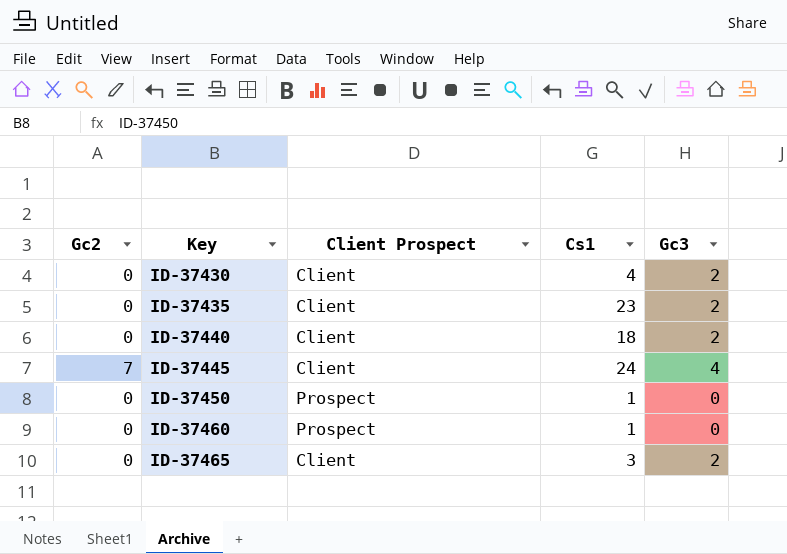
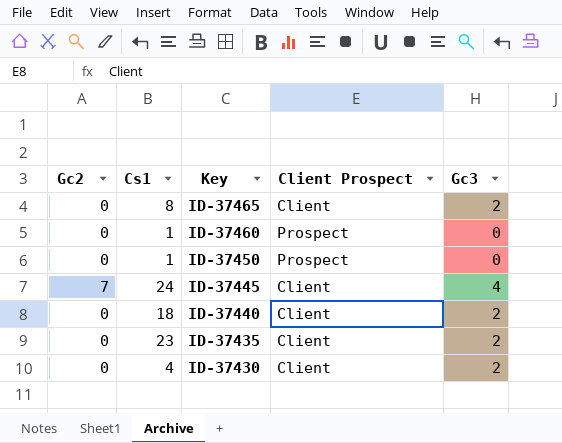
row order: Key ascending -> Key descending
column Cs1 | position: 4 -> 2
ID-37465 | Cs1: 3 -> 8

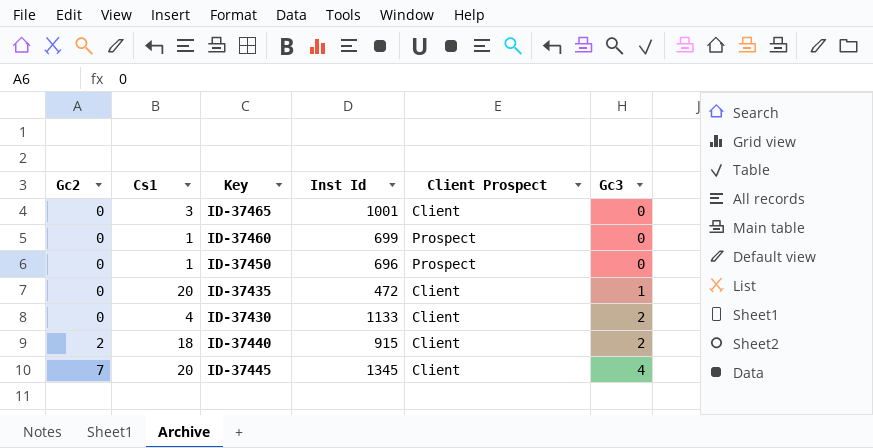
row order: Key descending -> Gc2 ascending
column Inst Id | position: none -> 4
ID-37465 | Cs1: 8 -> 3
ID-37465 | Gc3: 2 -> 0
ID-37435 | Cs1: 23 -> 20
ID-37435 | Gc3: 2 -> 1
ID-37440 | Gc2: 0 -> 2
ID-37445 | Cs1: 24 -> 20

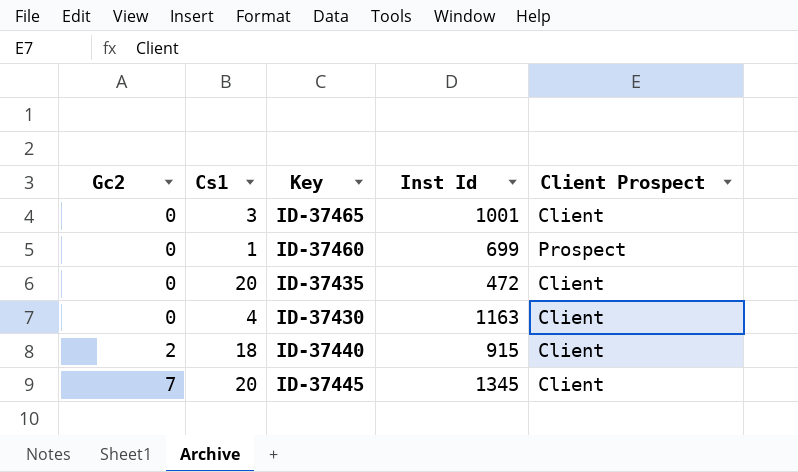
column Gc3 | position: 6 -> none
row ID-37450: 0 | 1 | 696 | Prospect | 0 -> none
ID-37430 | Inst Id: 1133 -> 1163

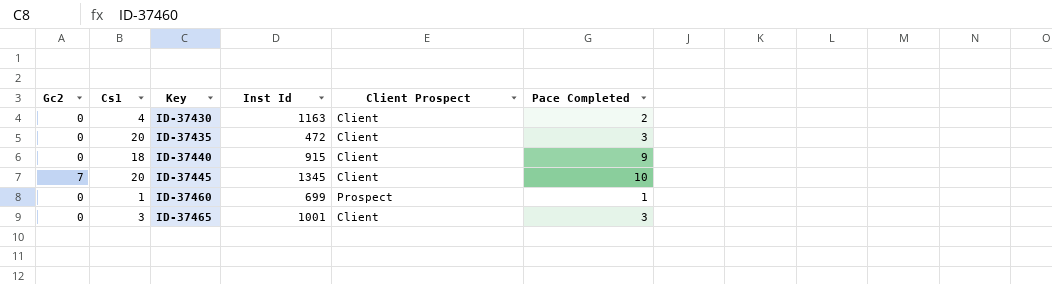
row order: Gc2 ascending -> Key ascending
column Pace Completed | position: none -> 6
ID-37440 | Gc2: 2 -> 0

